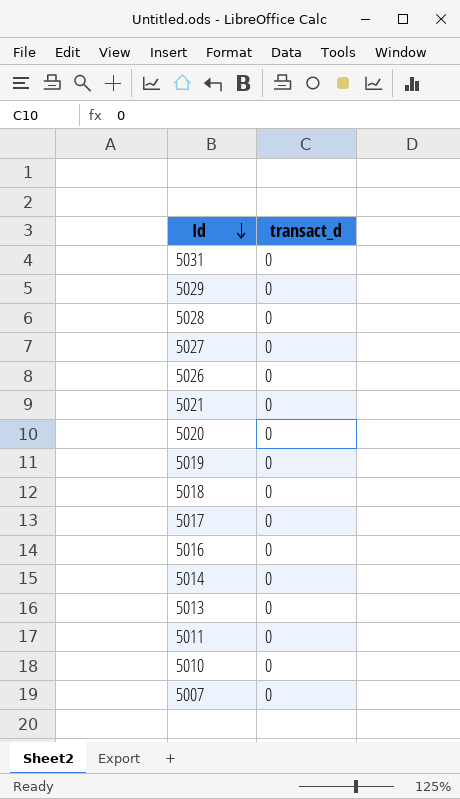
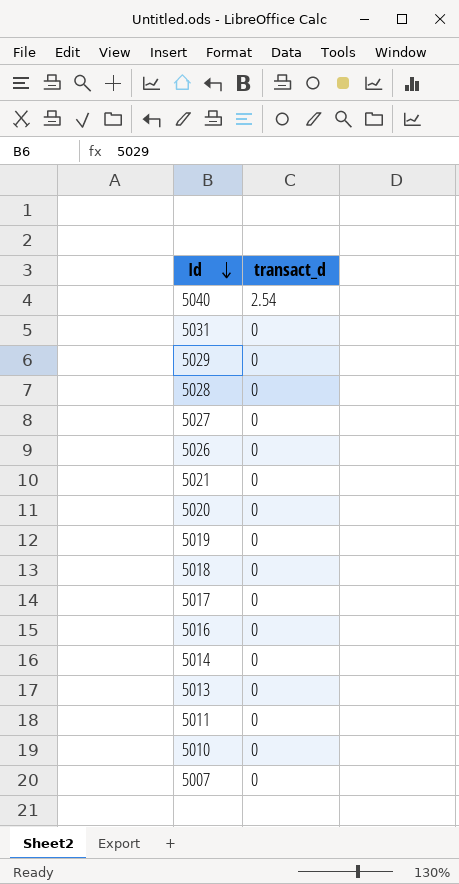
row 5040: none -> 2.54

